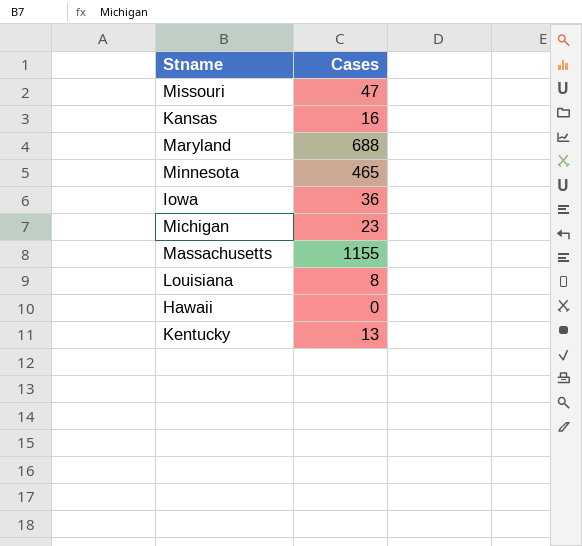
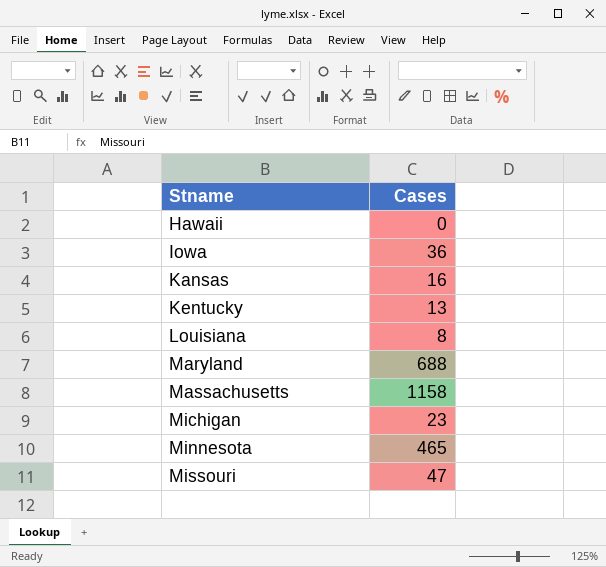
row order: none -> Stname ascending
Massachusetts | Cases: 1155 -> 1158

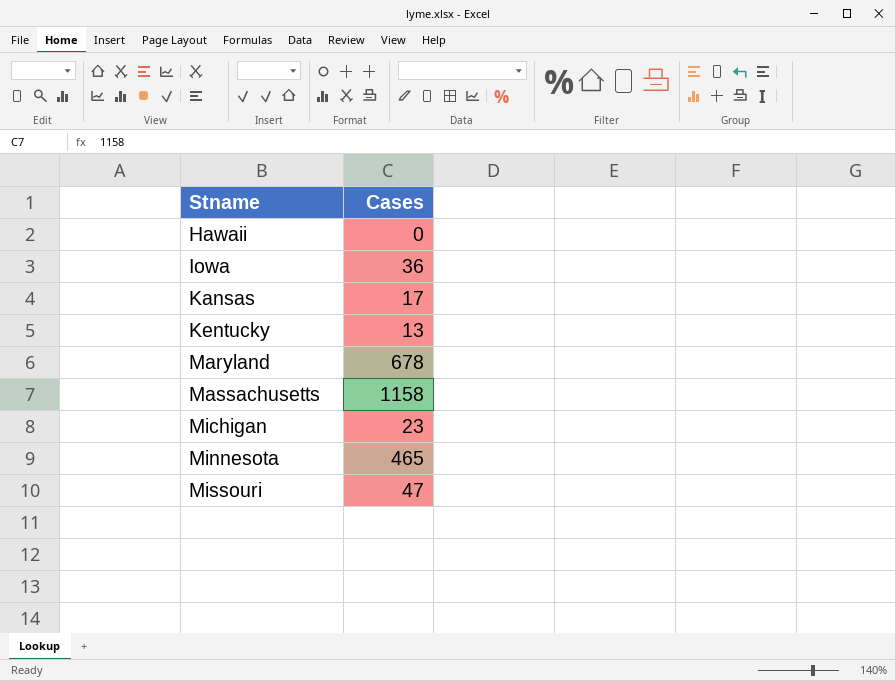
row Louisiana: 8 -> none
Kansas | Cases: 16 -> 17
Maryland | Cases: 688 -> 678

